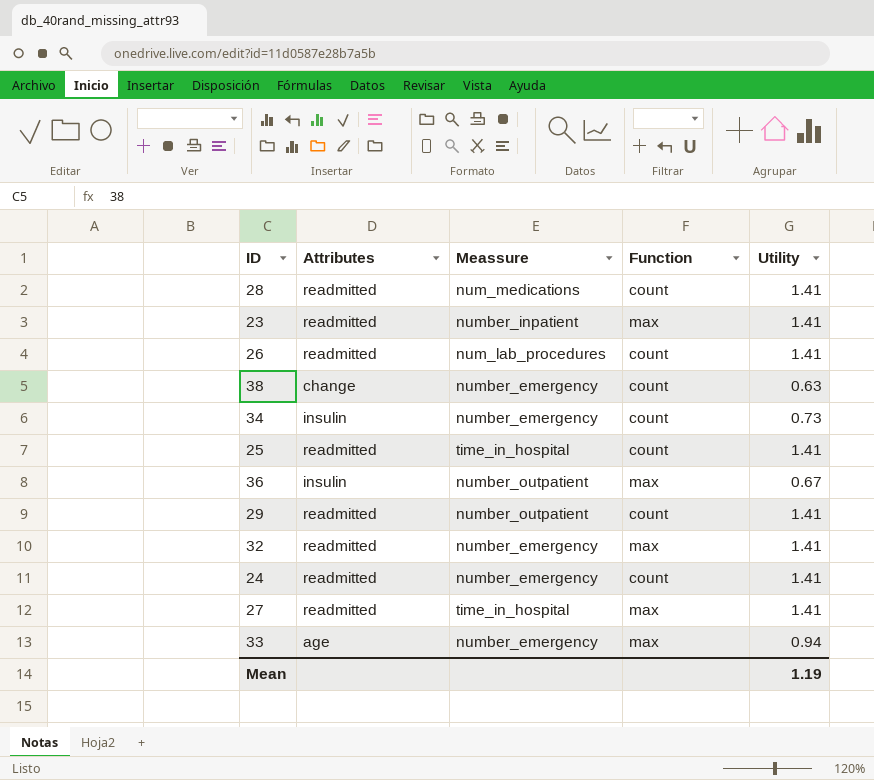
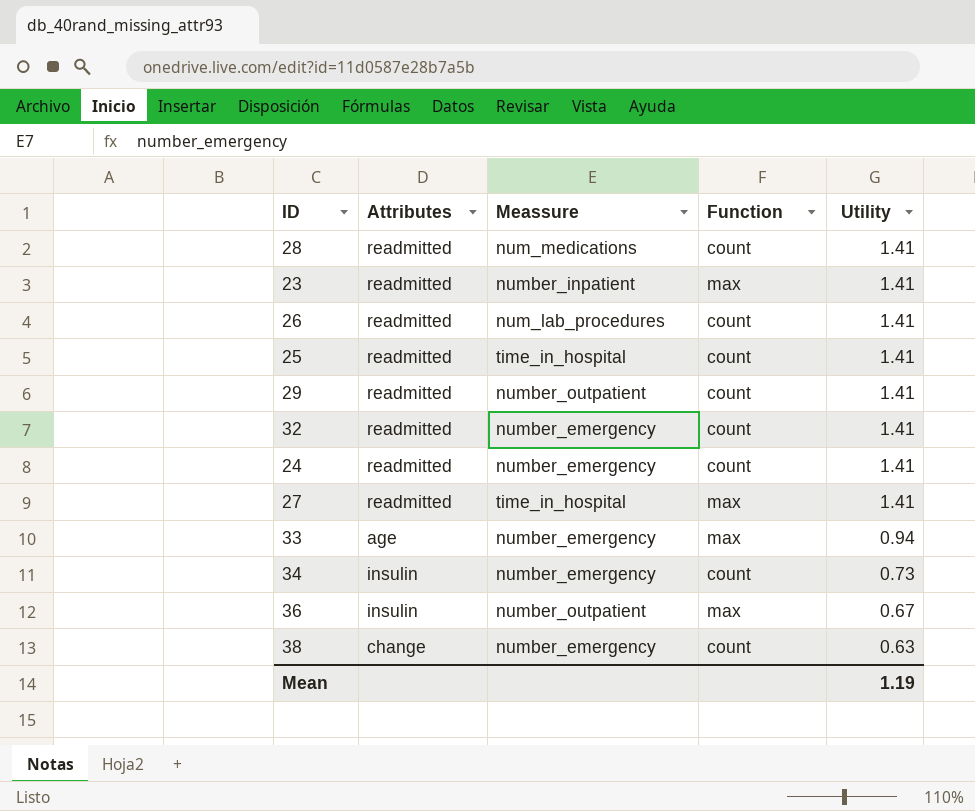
row order: none -> Utility descending
32 | Function: max -> count

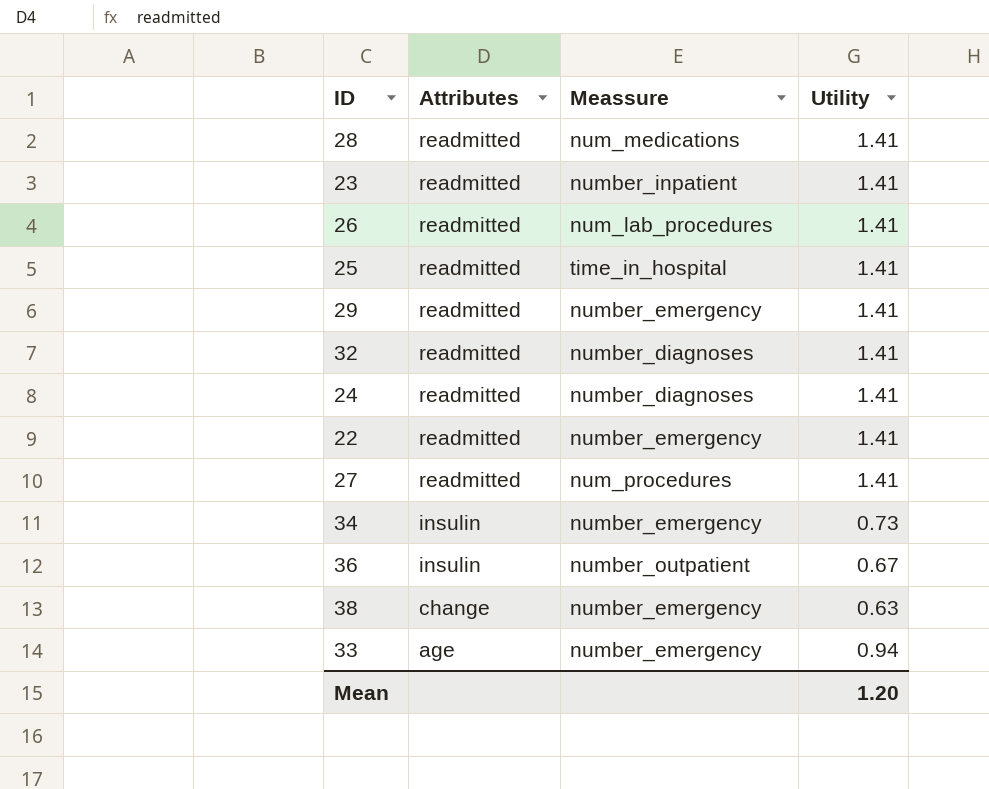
row order: Utility descending -> Attributes descending
column Function | position: 4 -> none
29 | Meassure: number_outpatient -> number_emergency
32 | Meassure: number_emergency -> number_diagnoses
24 | Meassure: number_emergency -> number_diagnoses
row 22: none -> readmitted | number_emergency | 1.41
27 | Meassure: time_in_hospital -> num_procedures
Mean | Utility: 1.19 -> 1.20

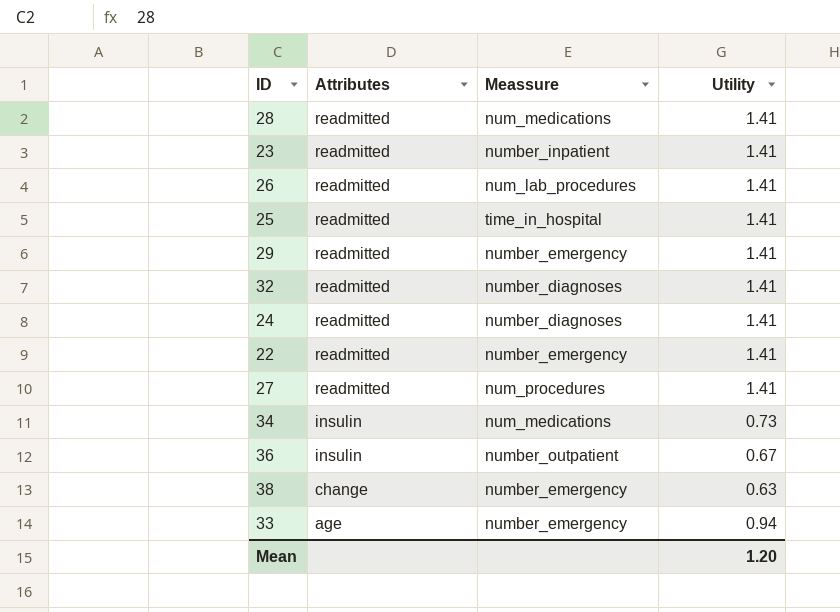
34 | Meassure: number_emergency -> num_medications

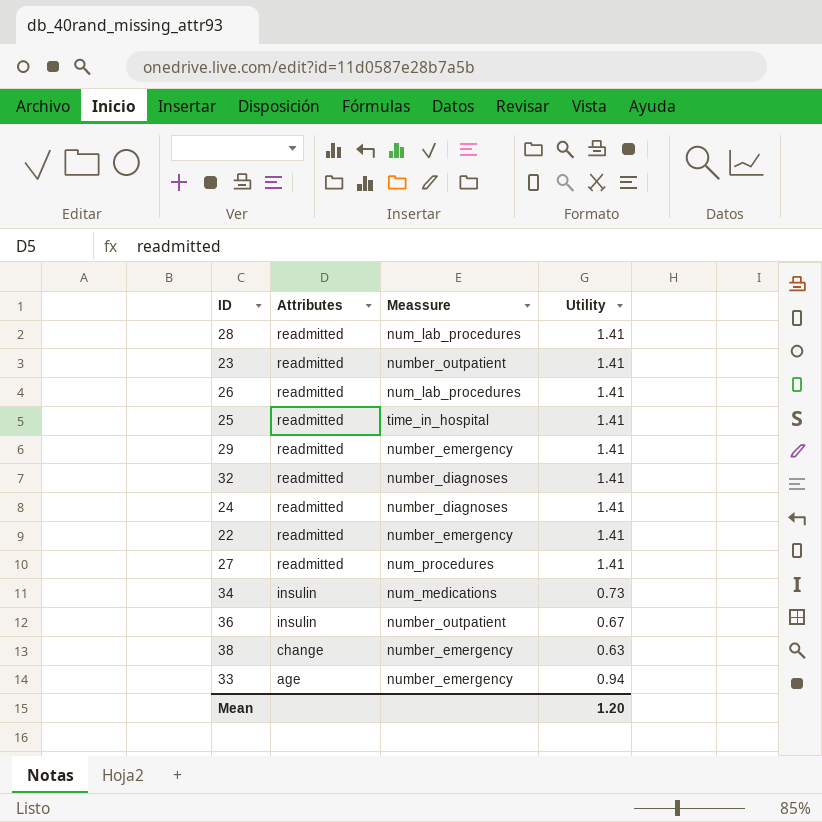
28 | Meassure: num_medications -> num_lab_procedures
23 | Meassure: number_inpatient -> number_outpatient

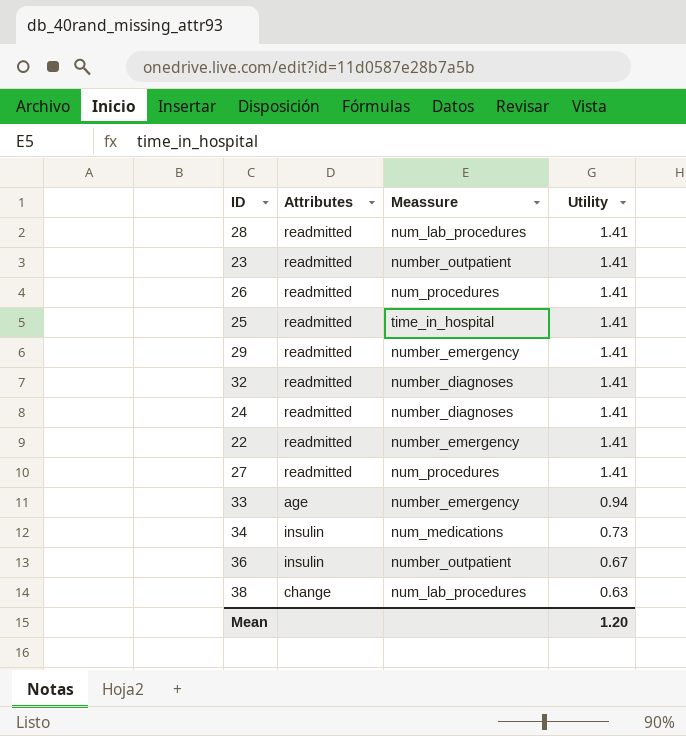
row order: Attributes descending -> Utility descending
26 | Meassure: num_lab_procedures -> num_procedures
38 | Meassure: number_emergency -> num_lab_procedures

